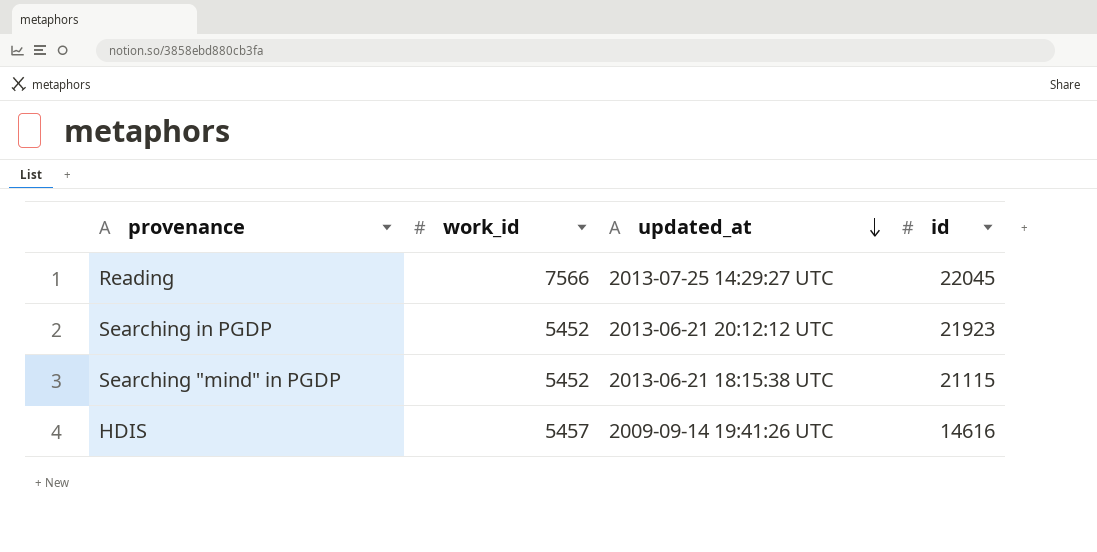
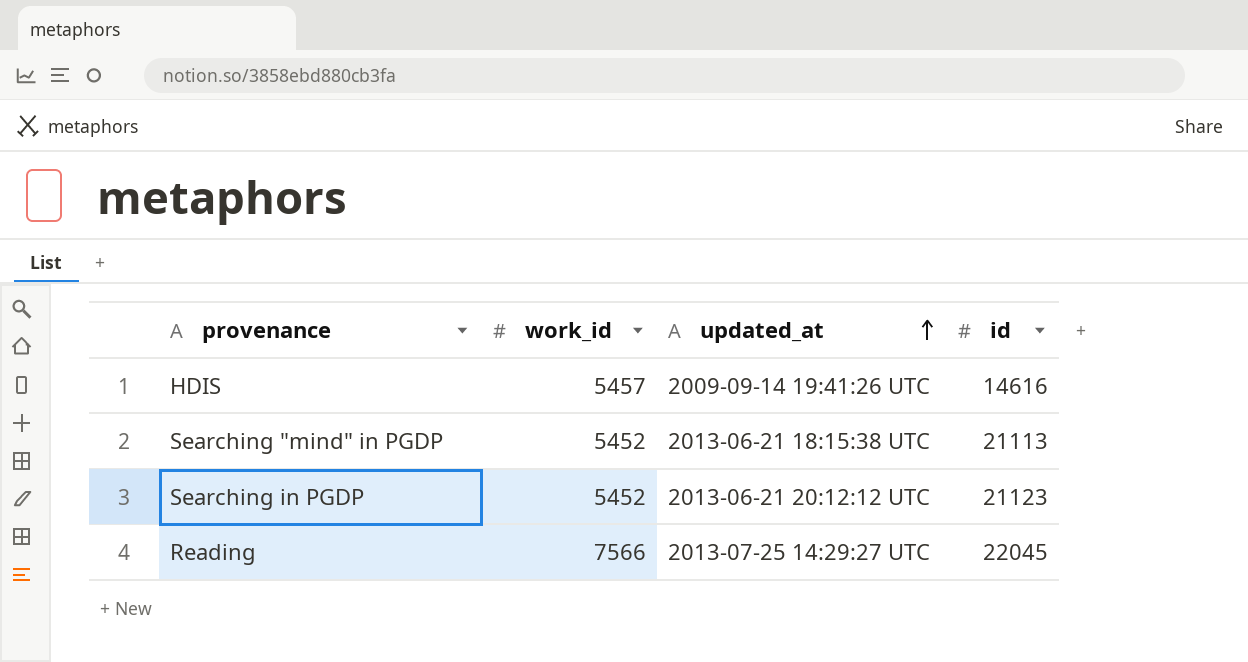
row order: updated_at descending -> updated_at ascending
Searching "mind" in PGDP | id: 21115 -> 21113
Searching in PGDP | id: 21923 -> 21123

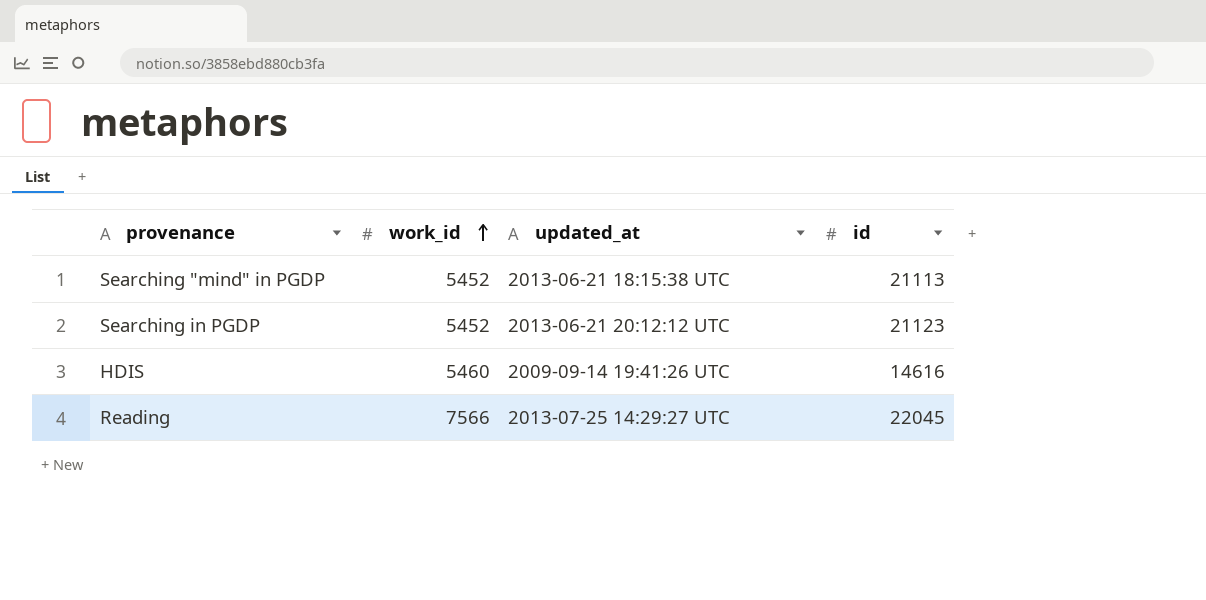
row order: updated_at ascending -> work_id ascending
HDIS | work_id: 5457 -> 5460

